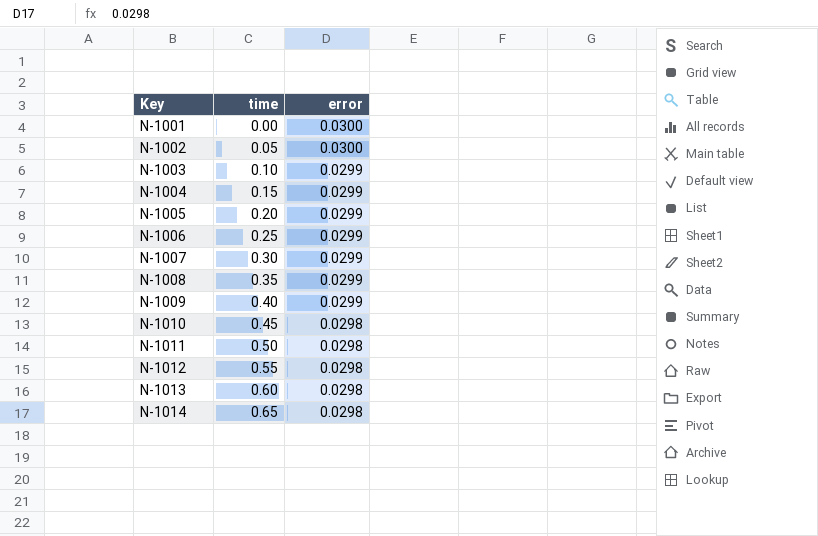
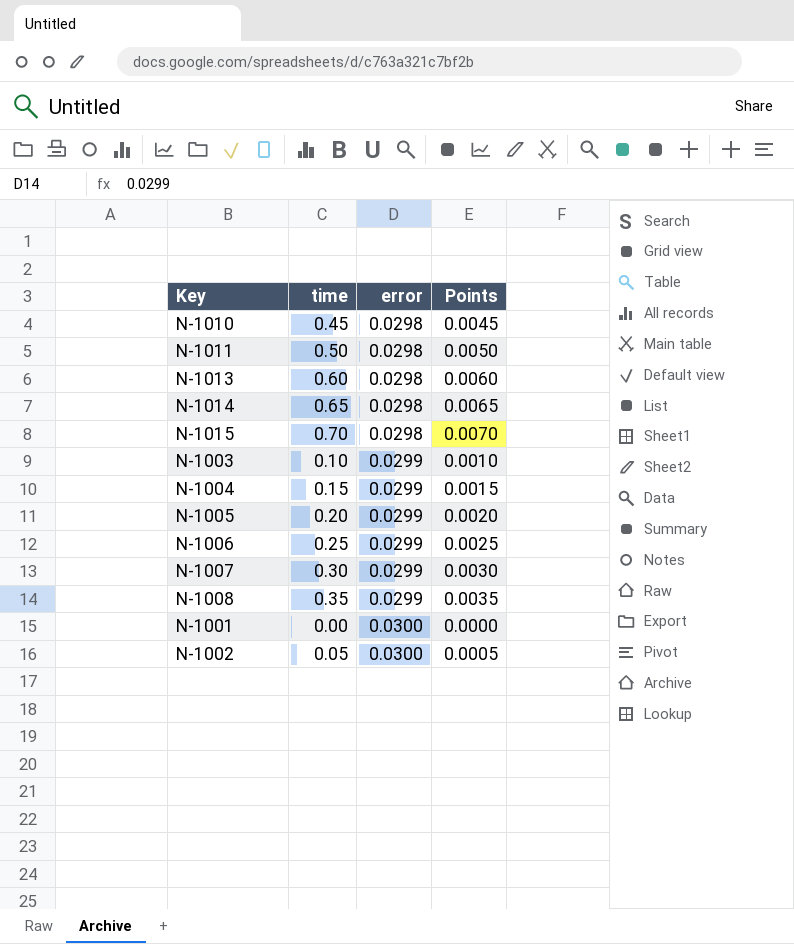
row order: Key ascending -> error ascending
column Points | formula: none -> [time] * 0.01
row N-1009: 0.40 | 0.0299 -> none
row N-1012: 0.55 | 0.0298 -> none
row N-1015: none -> 0.70 | 0.0298 | 0.0070

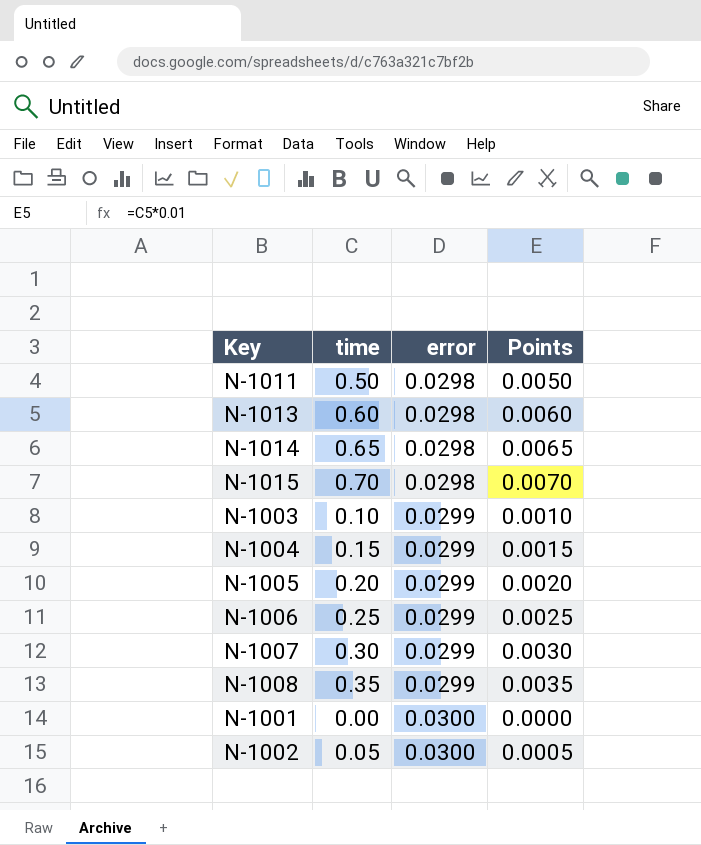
row N-1010: 0.45 | 0.0298 | 0.0045 -> none

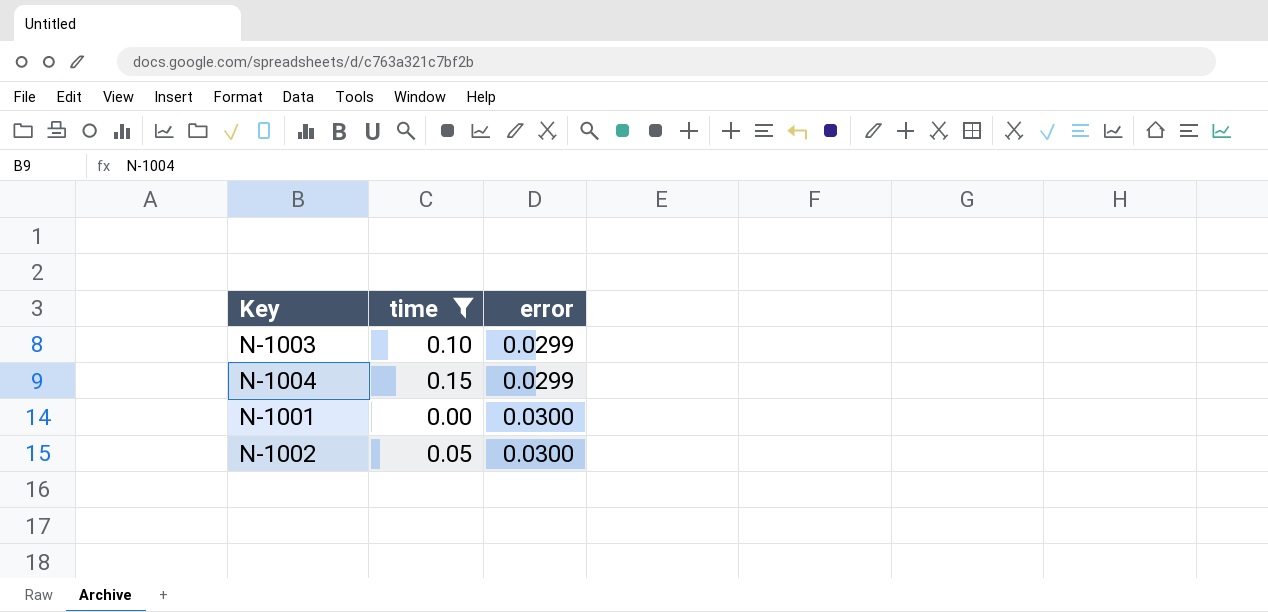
filter: none -> time <= 0.15
column Points | formula: [time] * 0.01 -> none

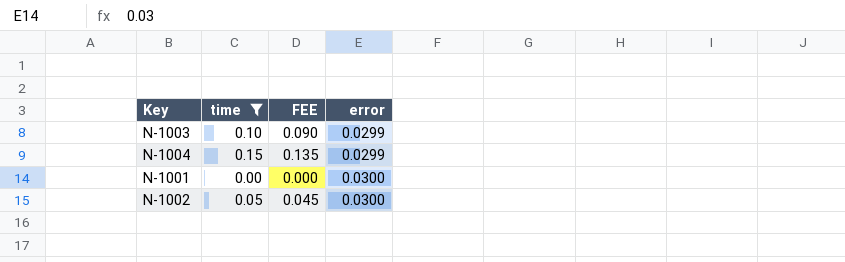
column FEE | formula: none -> [time] * 0.9

